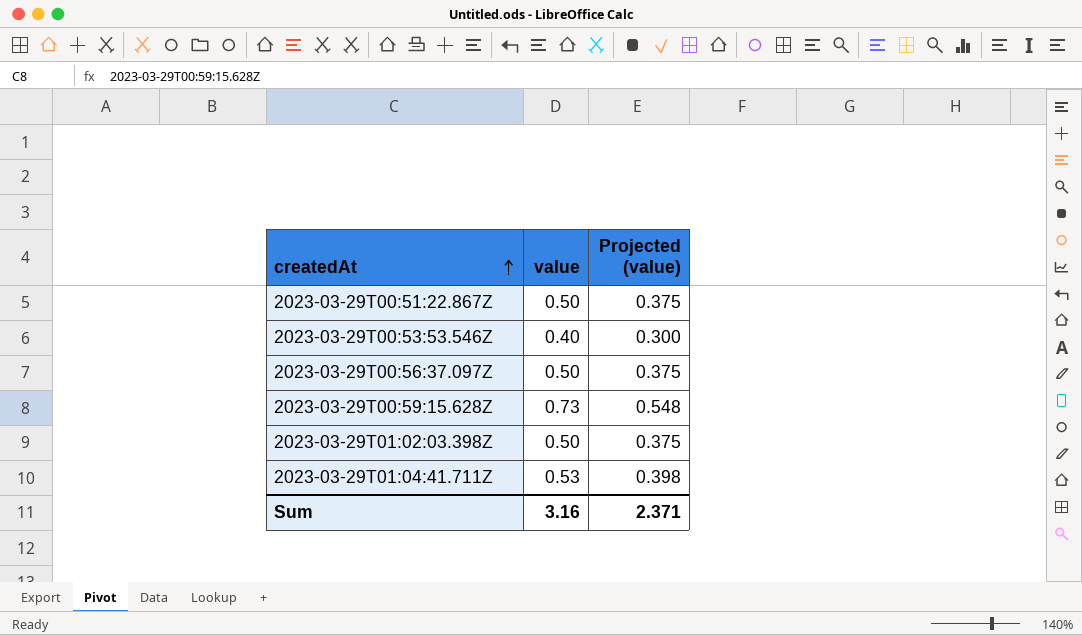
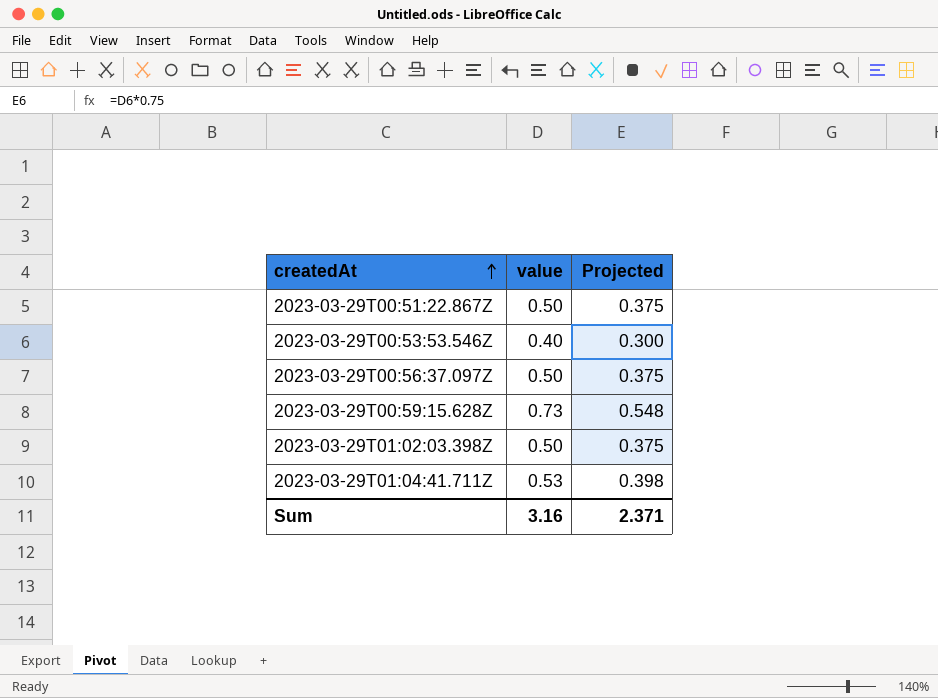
column name: Projected (value) -> Projected

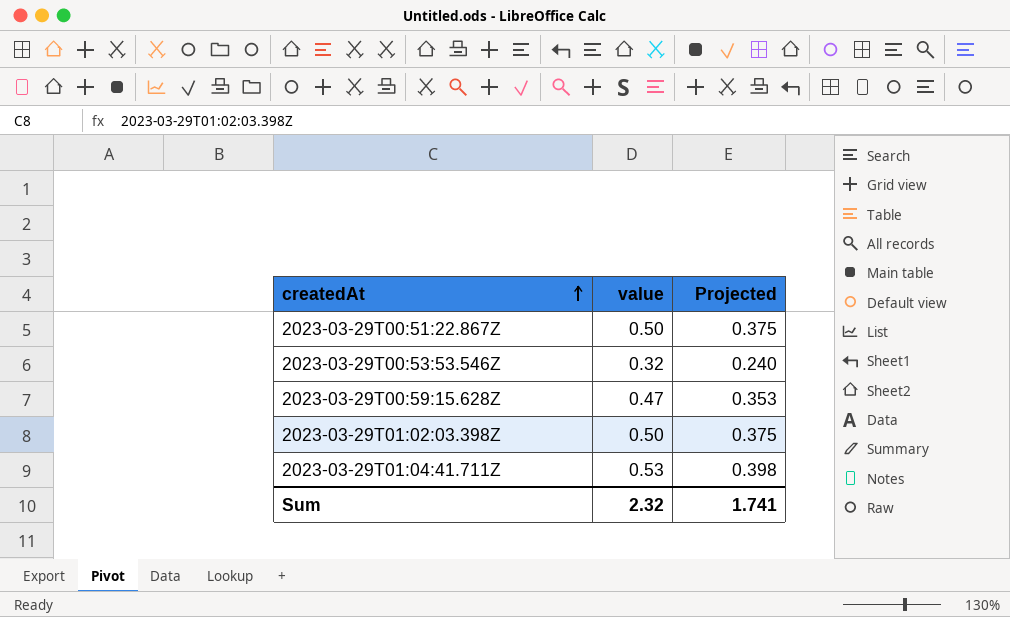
row 2023-03-29T00:56:37.097Z: 0.50 | 0.375 -> none
2023-03-29T00:53:53.546Z | value: 0.40 -> 0.32
2023-03-29T00:53:53.546Z | Projected: 0.300 -> 0.240
2023-03-29T00:59:15.628Z | value: 0.73 -> 0.47
2023-03-29T00:59:15.628Z | Projected: 0.548 -> 0.353
Sum | value: 3.16 -> 2.32
Sum | Projected: 2.371 -> 1.741

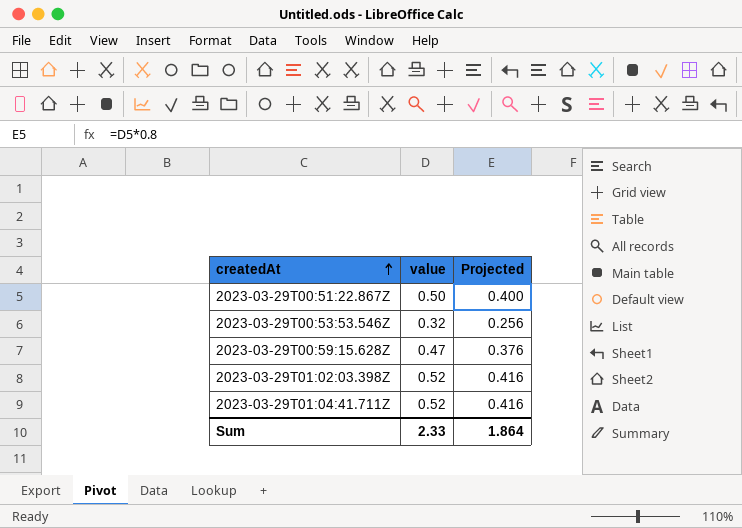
column Projected | formula: [value] * 0.75 -> [value] * 0.8
2023-03-29T01:02:03.398Z | value: 0.50 -> 0.52
2023-03-29T01:04:41.711Z | value: 0.53 -> 0.52
Sum | value: 2.32 -> 2.33
Sum | Projected: 1.741 -> 1.864

